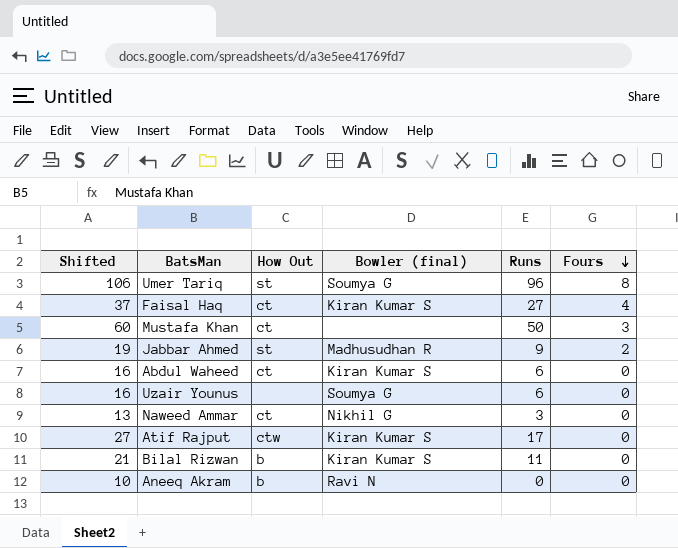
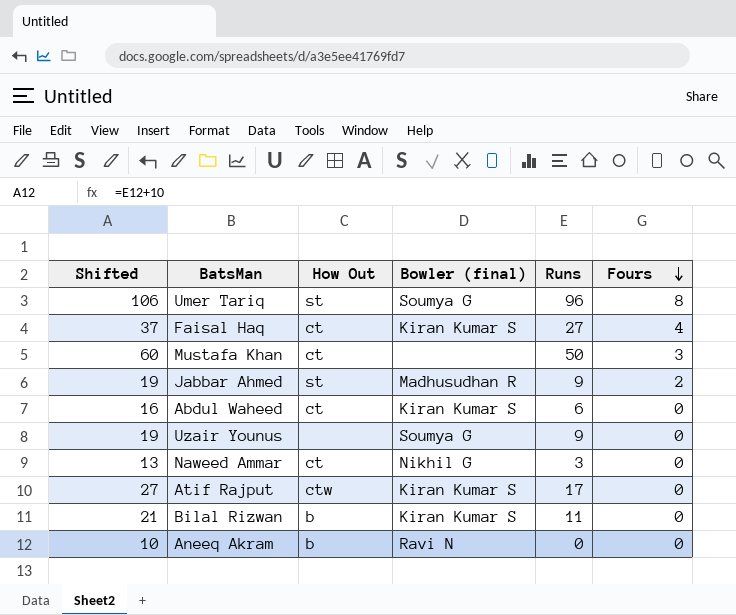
Uzair Younus | Shifted: 16 -> 19
Uzair Younus | Runs: 6 -> 9

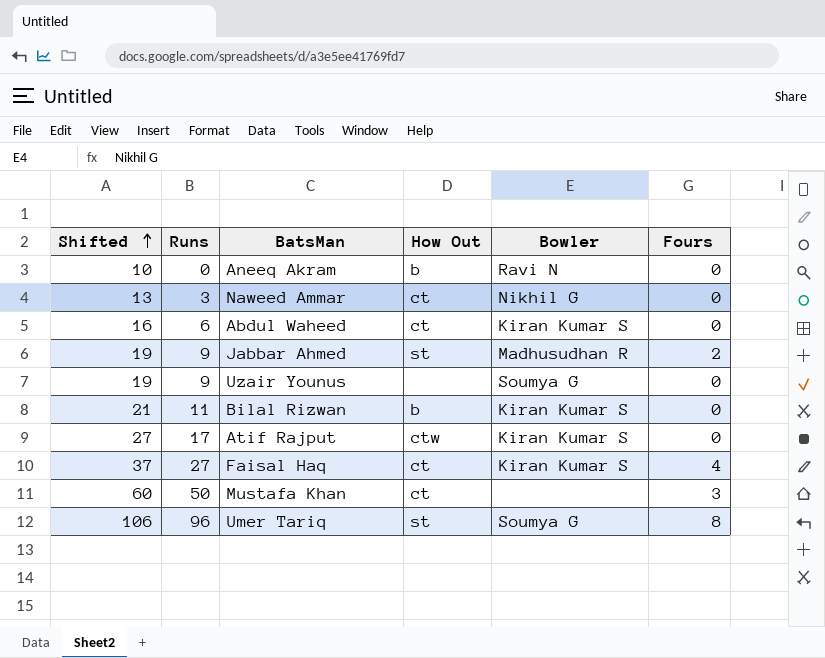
row order: Fours descending -> Shifted ascending
column Runs | position: 5 -> 2
column name: Bowler (final) -> Bowler

